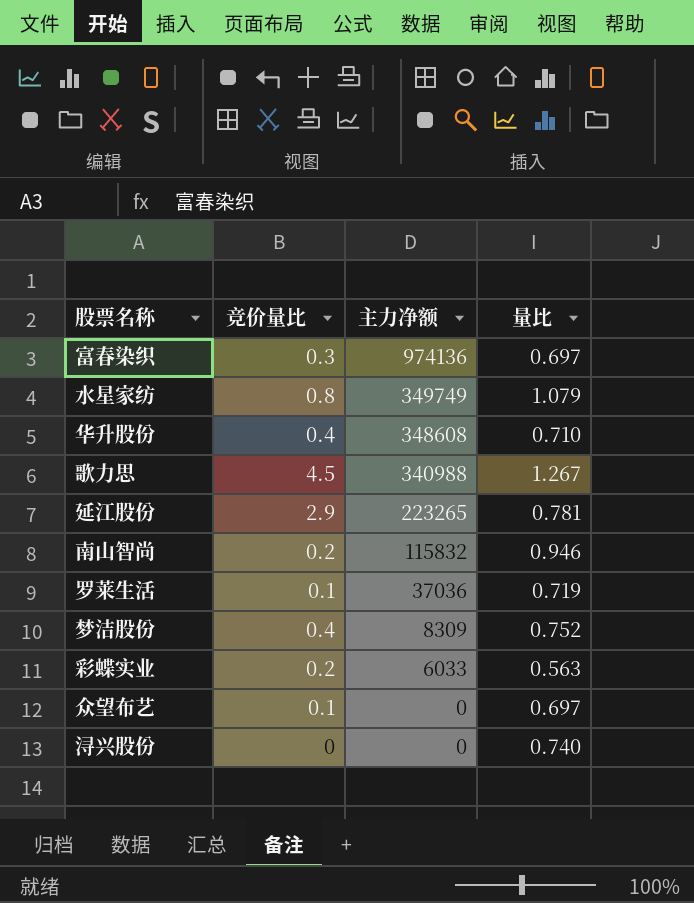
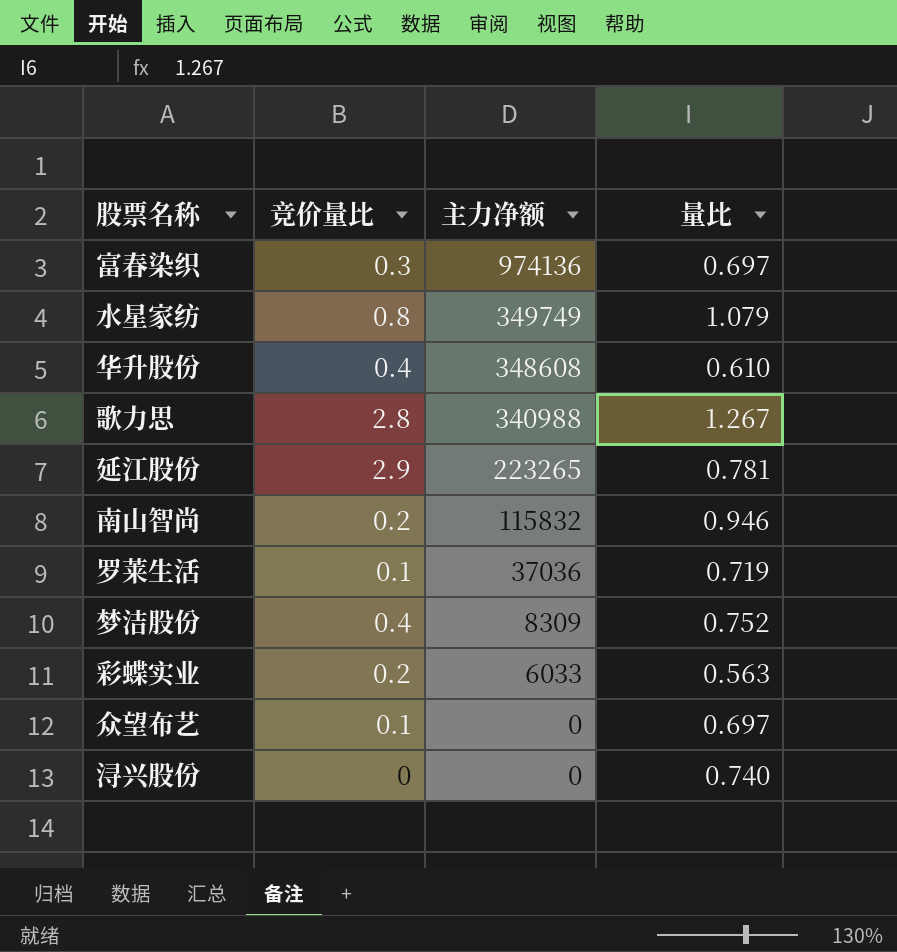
华升股份 | 量比: 0.710 -> 0.610
歌力思 | 竞价量比: 4.5 -> 2.8

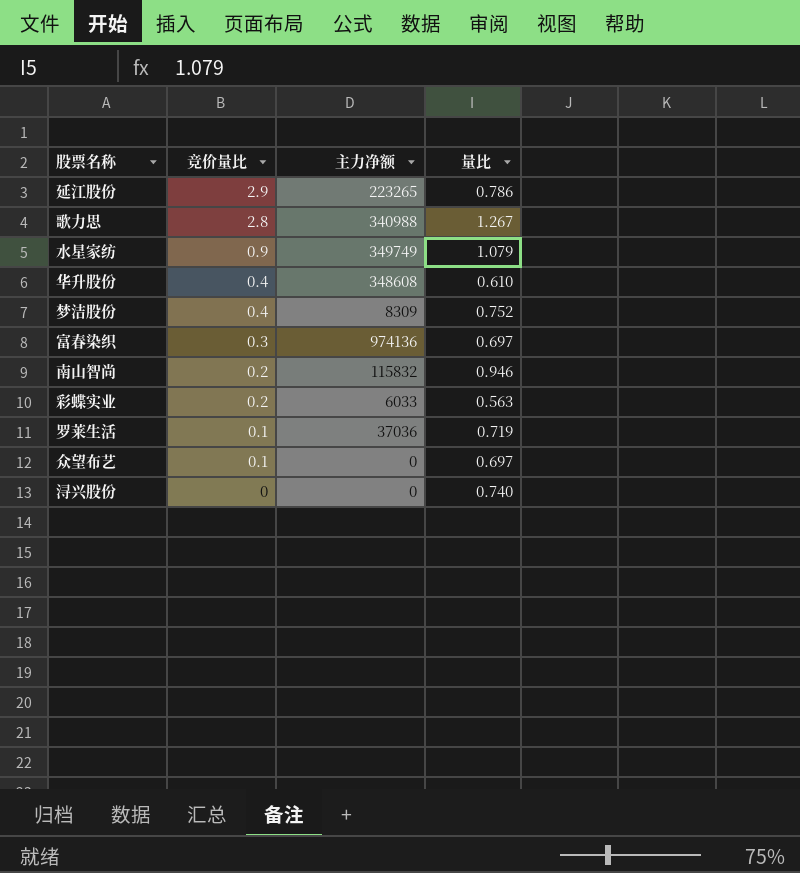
row order: 主力净额 descending -> 竞价量比 descending
延江股份 | 量比: 0.781 -> 0.786
水星家纺 | 竞价量比: 0.8 -> 0.9

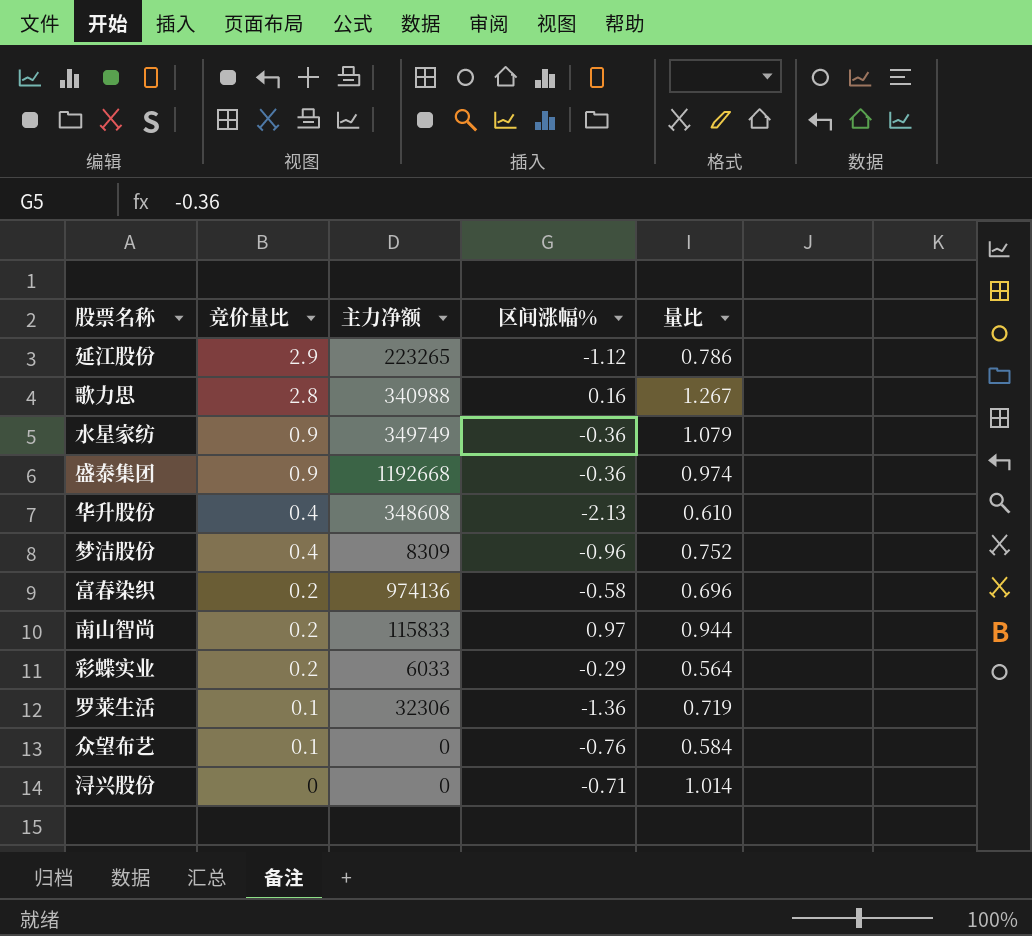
column 区间涨幅% | position: none -> 4
row 盛泰集团: none -> 0.9 | 1192668 | -0.36 | 0.974
富春染织 | 竞价量比: 0.3 -> 0.2
富春染织 | 量比: 0.697 -> 0.696
南山智尚 | 主力净额: 115832 -> 115833
南山智尚 | 量比: 0.946 -> 0.944
彩蝶实业 | 量比: 0.563 -> 0.564
罗莱生活 | 主力净额: 37036 -> 32306
众望布艺 | 量比: 0.697 -> 0.584
浔兴股份 | 量比: 0.740 -> 1.014

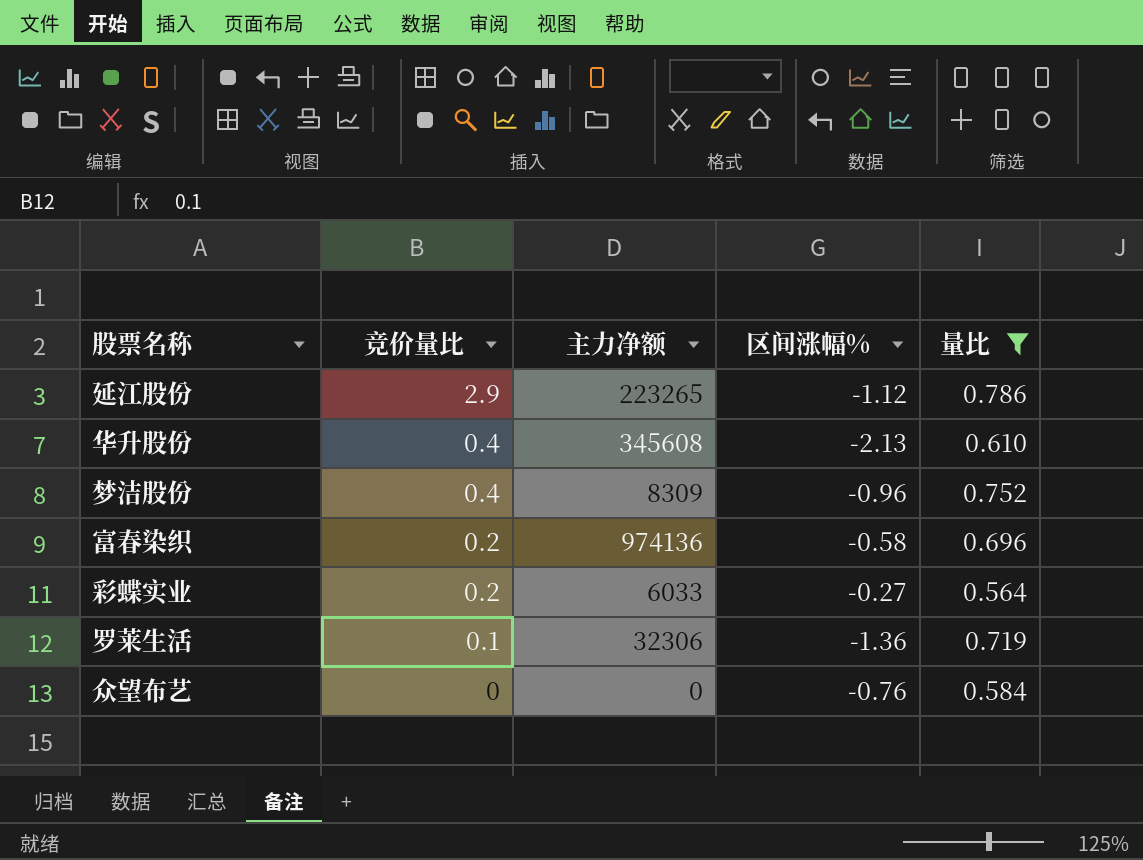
filter: none -> 量比 <= 0.786
华升股份 | 主力净额: 348608 -> 345608
彩蝶实业 | 区间涨幅%: -0.29 -> -0.27
众望布艺 | 竞价量比: 0.1 -> 0

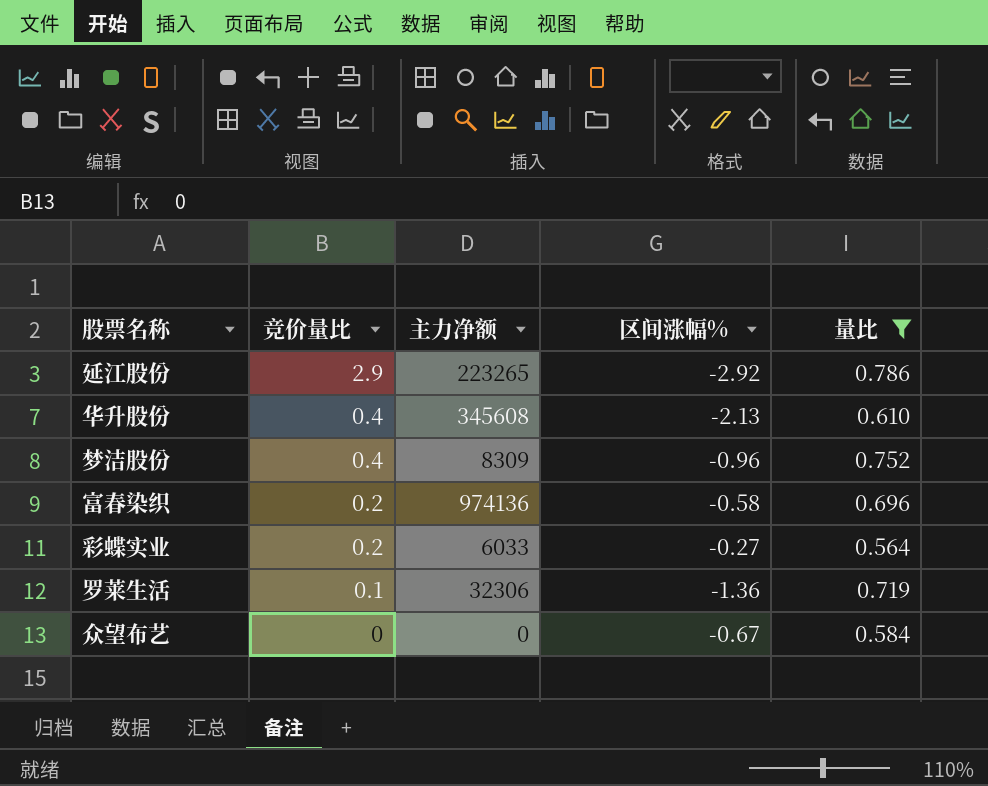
延江股份 | 区间涨幅%: -1.12 -> -2.92
众望布艺 | 区间涨幅%: -0.76 -> -0.67

